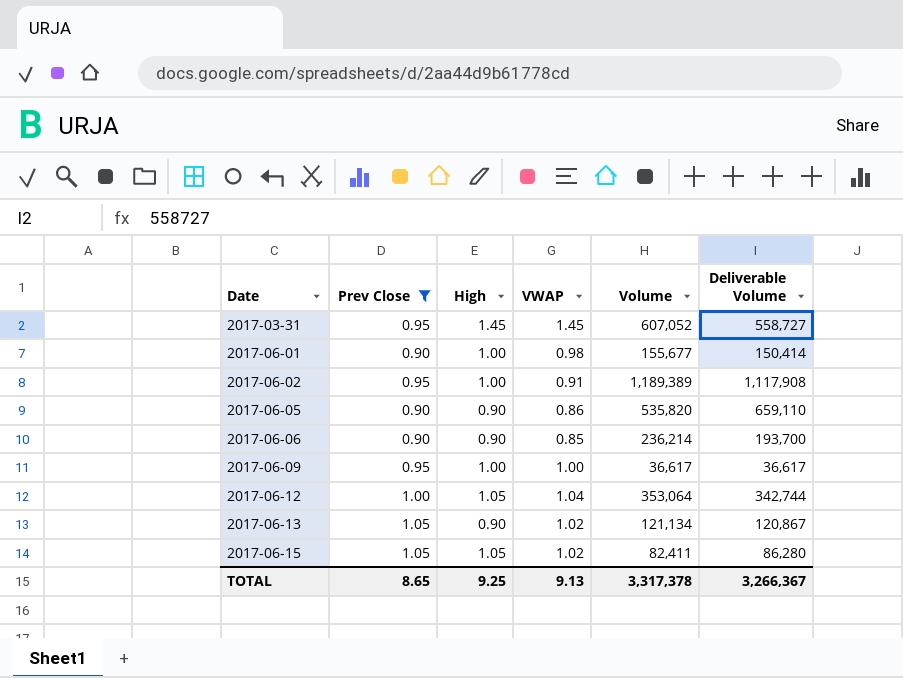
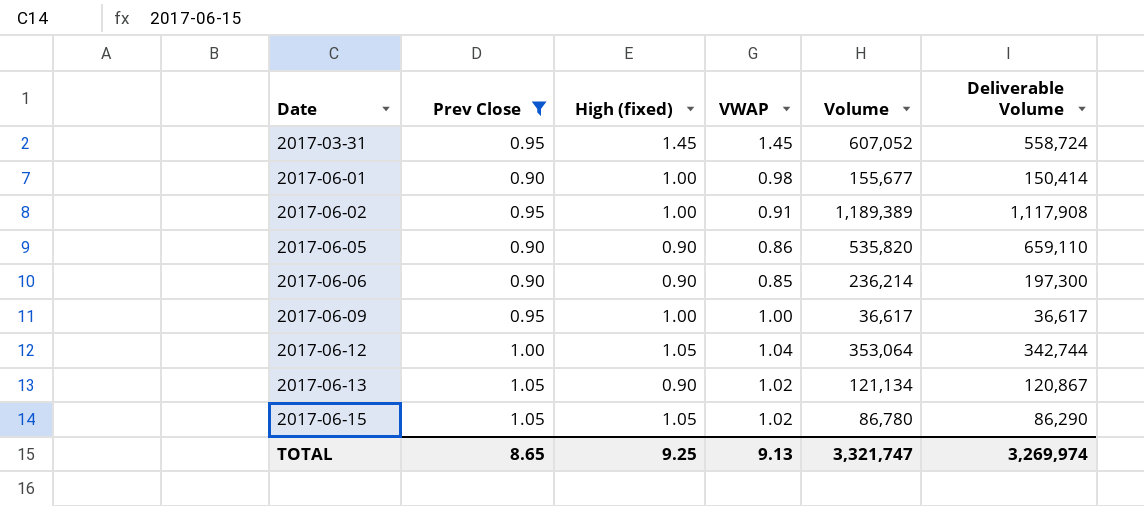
column name: High -> High (fixed)
2017-03-31 | Deliverable Volume: 558,727 -> 558,724
2017-06-06 | Deliverable Volume: 193,700 -> 197,300
2017-06-15 | Volume: 82,411 -> 86,780
2017-06-15 | Deliverable Volume: 86,280 -> 86,290
TOTAL | Volume: 3,317,378 -> 3,321,747
TOTAL | Deliverable Volume: 3,266,367 -> 3,269,974

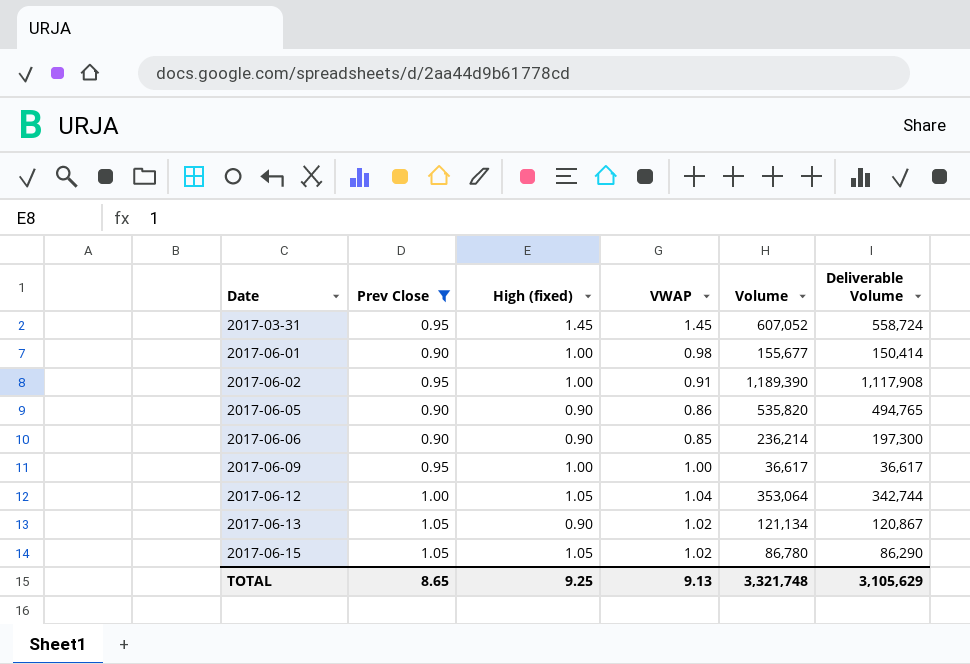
2017-06-02 | Volume: 1,189,389 -> 1,189,390
2017-06-05 | Deliverable Volume: 659,110 -> 494,765
TOTAL | Volume: 3,321,747 -> 3,321,748
TOTAL | Deliverable Volume: 3,269,974 -> 3,105,629

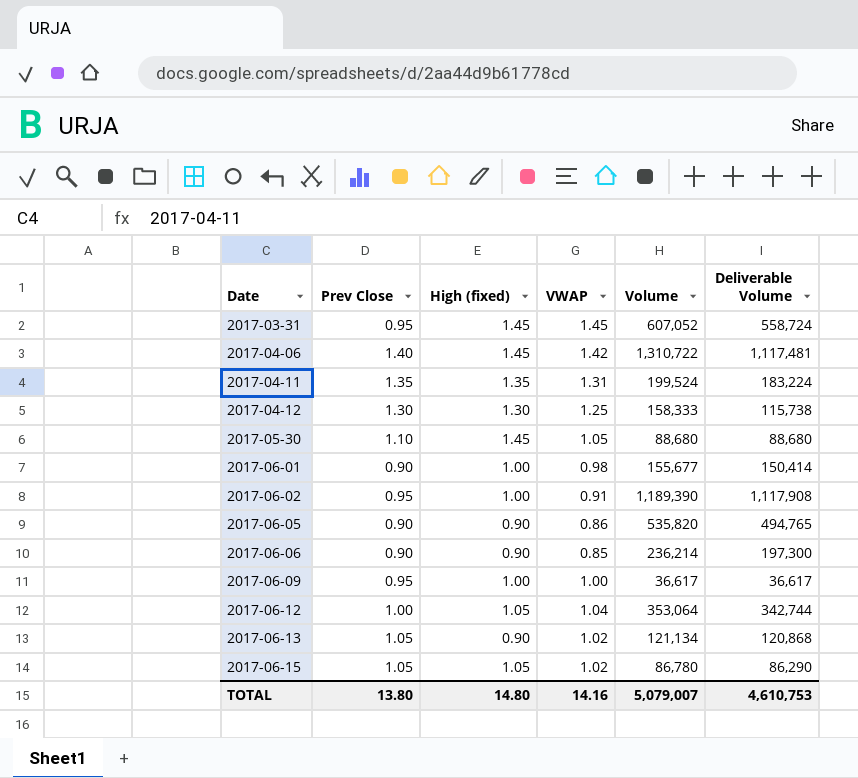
filter: Prev Close <= 1.05 -> none
2017-06-13 | Deliverable Volume: 120,867 -> 120,868
TOTAL | Prev Close: 8.65 -> 13.80
TOTAL | High (fixed): 9.25 -> 14.80
TOTAL | VWAP: 9.13 -> 14.16
TOTAL | Volume: 3,321,748 -> 5,079,007
TOTAL | Deliverable Volume: 3,105,629 -> 4,610,753

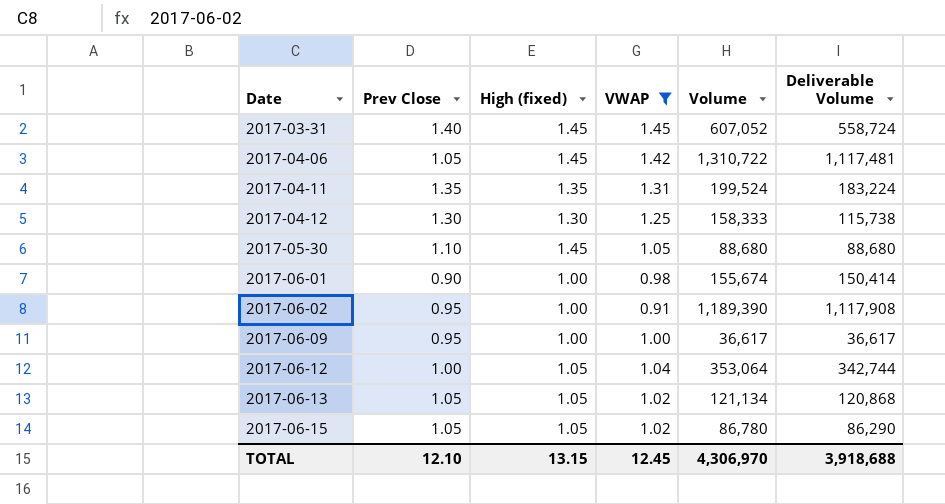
filter: none -> VWAP >= 0.91
2017-03-31 | Prev Close: 0.95 -> 1.40
2017-04-06 | Prev Close: 1.40 -> 1.05
2017-06-01 | Volume: 155,677 -> 155,674
2017-06-13 | High (fixed): 0.90 -> 1.05
TOTAL | Prev Close: 13.80 -> 12.10
TOTAL | High (fixed): 14.80 -> 13.15
TOTAL | VWAP: 14.16 -> 12.45
TOTAL | Volume: 5,079,007 -> 4,306,970
TOTAL | Deliverable Volume: 4,610,753 -> 3,918,688

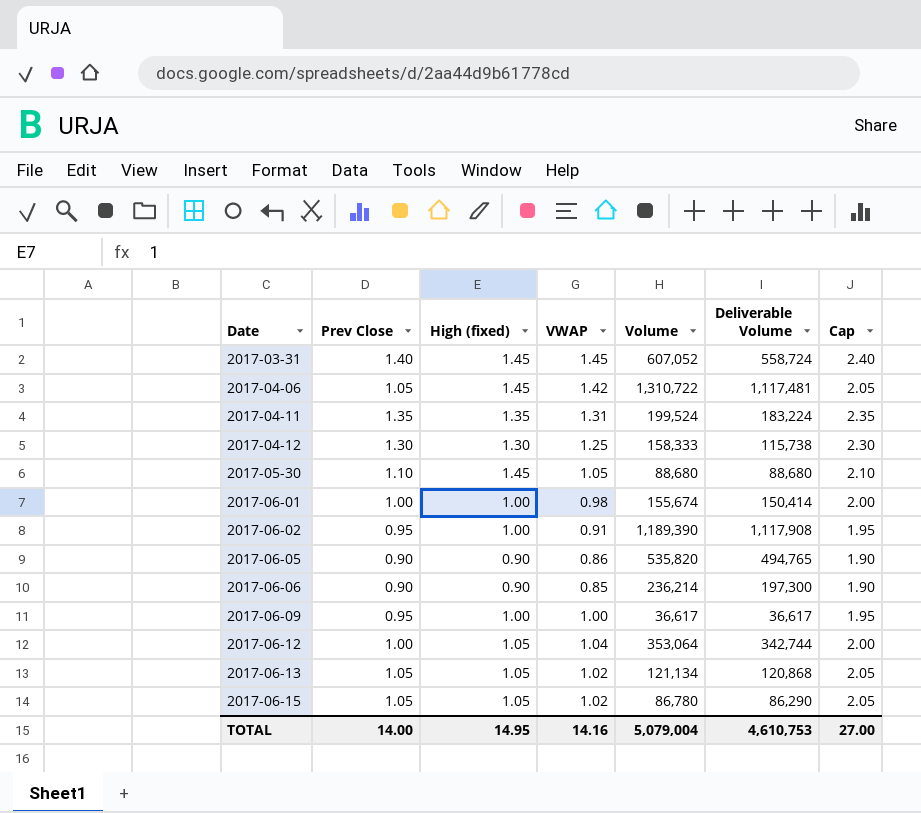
filter: VWAP >= 0.91 -> none
column Cap | formula: none -> [Prev Close] + 1
2017-06-01 | Prev Close: 0.90 -> 1.00
TOTAL | Prev Close: 12.10 -> 14.00
TOTAL | High (fixed): 13.15 -> 14.95
TOTAL | VWAP: 12.45 -> 14.16
TOTAL | Volume: 4,306,970 -> 5,079,004
TOTAL | Deliverable Volume: 3,918,688 -> 4,610,753

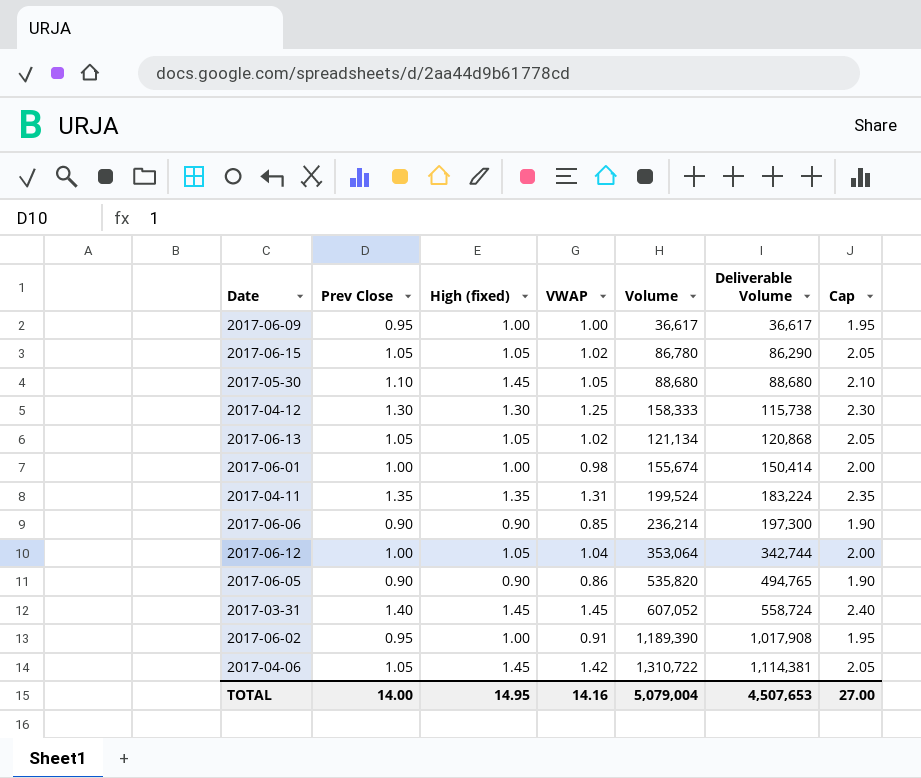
row order: Date ascending -> Deliverable Volume ascending
2017-06-02 | Deliverable Volume: 1,117,908 -> 1,017,908
2017-04-06 | Deliverable Volume: 1,117,481 -> 1,114,381
TOTAL | Deliverable Volume: 4,610,753 -> 4,507,653

